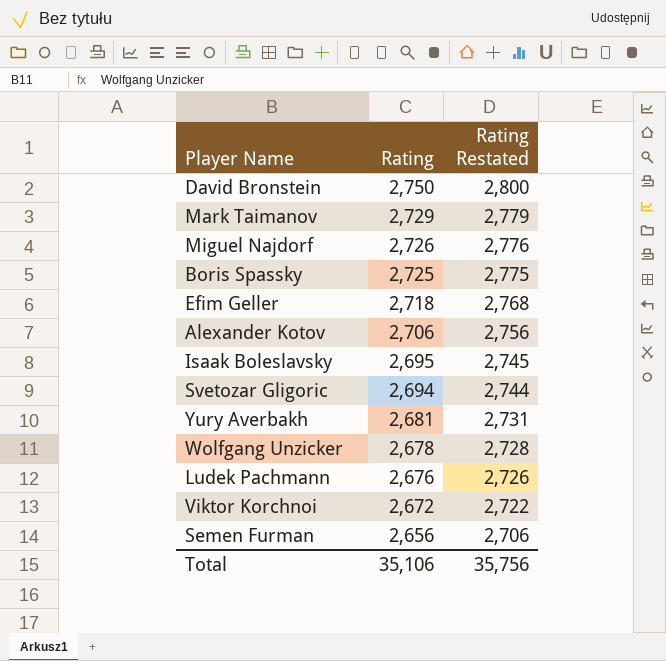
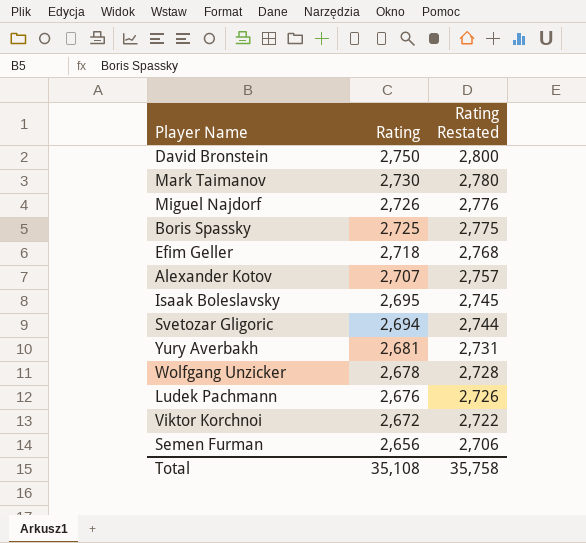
Mark Taimanov | Rating: 2,729 -> 2,730
Mark Taimanov | Rating Restated: 2,779 -> 2,780
Alexander Kotov | Rating: 2,706 -> 2,707
Alexander Kotov | Rating Restated: 2,756 -> 2,757
Total | Rating: 35,106 -> 35,108
Total | Rating Restated: 35,756 -> 35,758

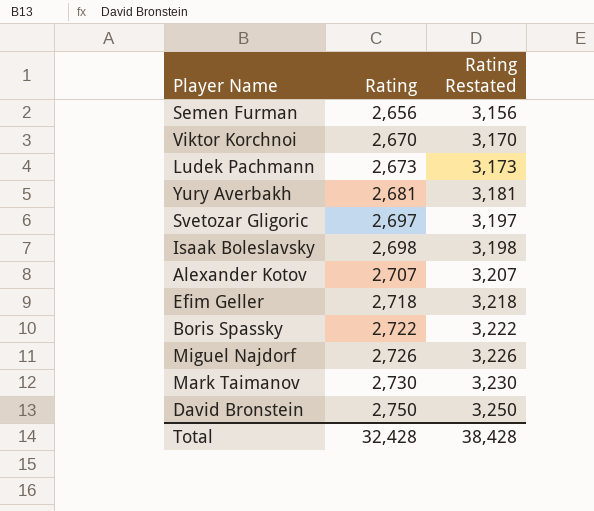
row order: Rating descending -> Rating ascending
column Rating Restated | formula: [Rating] + 50 -> [Rating] + 500
row Wolfgang Unzicker: 2,678 | 2,728 -> none
Viktor Korchnoi | Rating: 2,672 -> 2,670
Ludek Pachmann | Rating: 2,676 -> 2,673
Svetozar Gligoric | Rating: 2,694 -> 2,697
Isaak Boleslavsky | Rating: 2,695 -> 2,698
Boris Spassky | Rating: 2,725 -> 2,722
Total | Rating: 35,108 -> 32,428
Total | Rating Restated: 35,758 -> 38,428

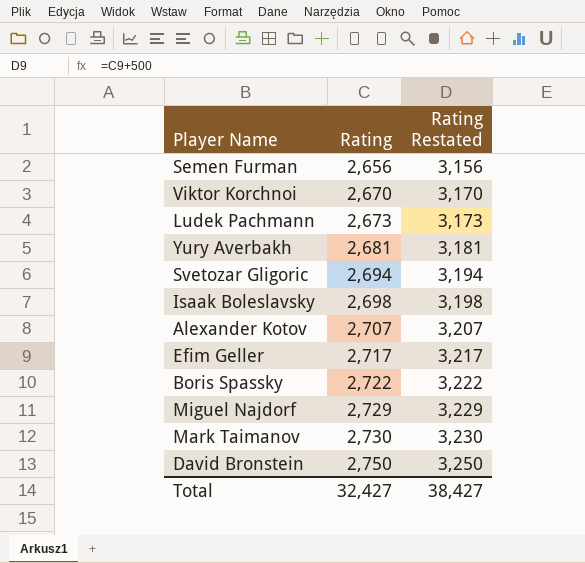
Svetozar Gligoric | Rating: 2,697 -> 2,694
Svetozar Gligoric | Rating Restated: 3,197 -> 3,194
Efim Geller | Rating: 2,718 -> 2,717
Efim Geller | Rating Restated: 3,218 -> 3,217
Miguel Najdorf | Rating: 2,726 -> 2,729
Miguel Najdorf | Rating Restated: 3,226 -> 3,229
Total | Rating: 32,428 -> 32,427
Total | Rating Restated: 38,428 -> 38,427

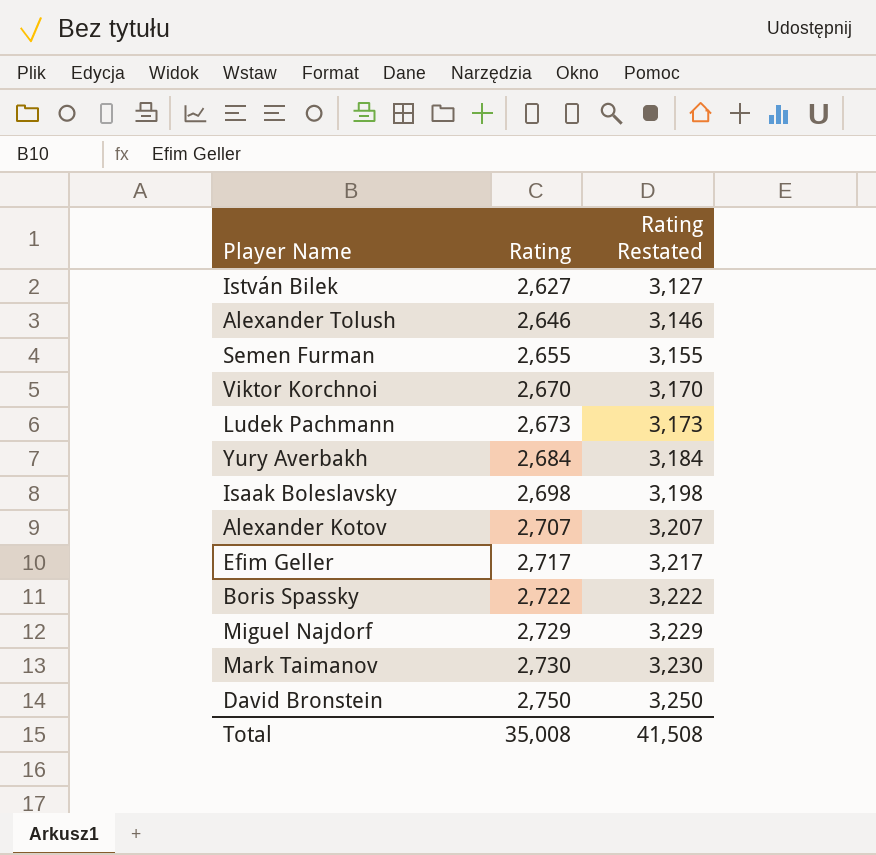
row Svetozar Gligoric: 2,694 | 3,194 -> none
row István Bilek: none -> 2,627 | 3,127
row Alexander Tolush: none -> 2,646 | 3,146
Semen Furman | Rating: 2,656 -> 2,655
Semen Furman | Rating Restated: 3,156 -> 3,155
Yury Averbakh | Rating: 2,681 -> 2,684
Yury Averbakh | Rating Restated: 3,181 -> 3,184
Total | Rating: 32,427 -> 35,008
Total | Rating Restated: 38,427 -> 41,508

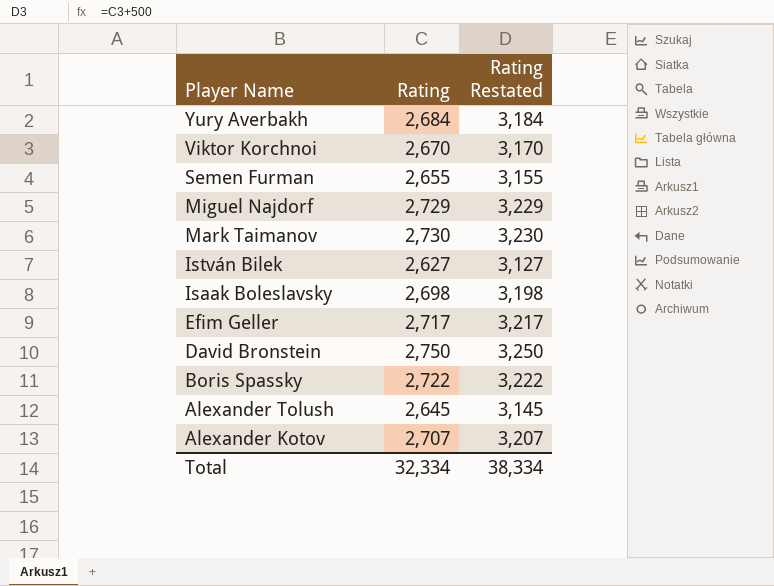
row order: Rating ascending -> Player Name descending
row Ludek Pachmann: 2,673 | 3,173 -> none
Alexander Tolush | Rating: 2,646 -> 2,645
Alexander Tolush | Rating Restated: 3,146 -> 3,145
Total | Rating: 35,008 -> 32,334
Total | Rating Restated: 41,508 -> 38,334

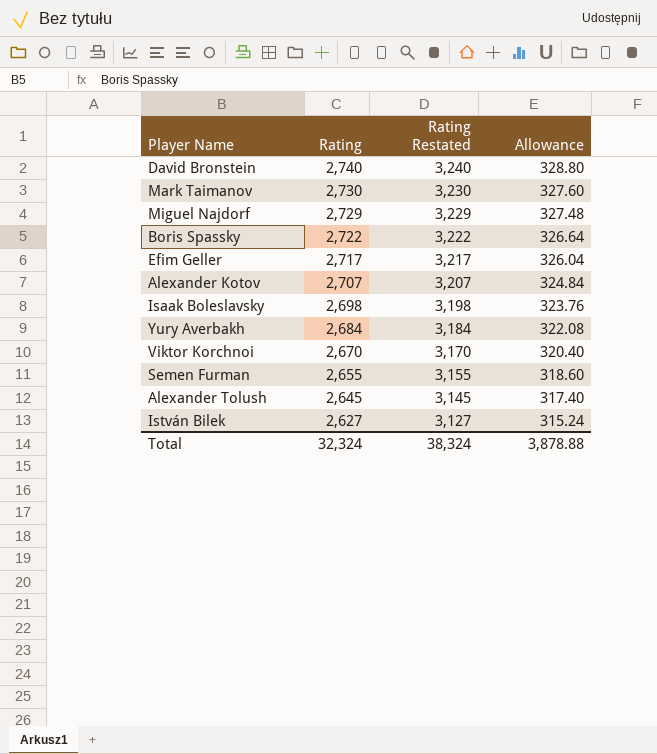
row order: Player Name descending -> Rating descending
column Allowance | formula: none -> [Rating] * 0.12
David Bronstein | Rating: 2,750 -> 2,740
David Bronstein | Rating Restated: 3,250 -> 3,240
Total | Rating: 32,334 -> 32,324
Total | Rating Restated: 38,334 -> 38,324

